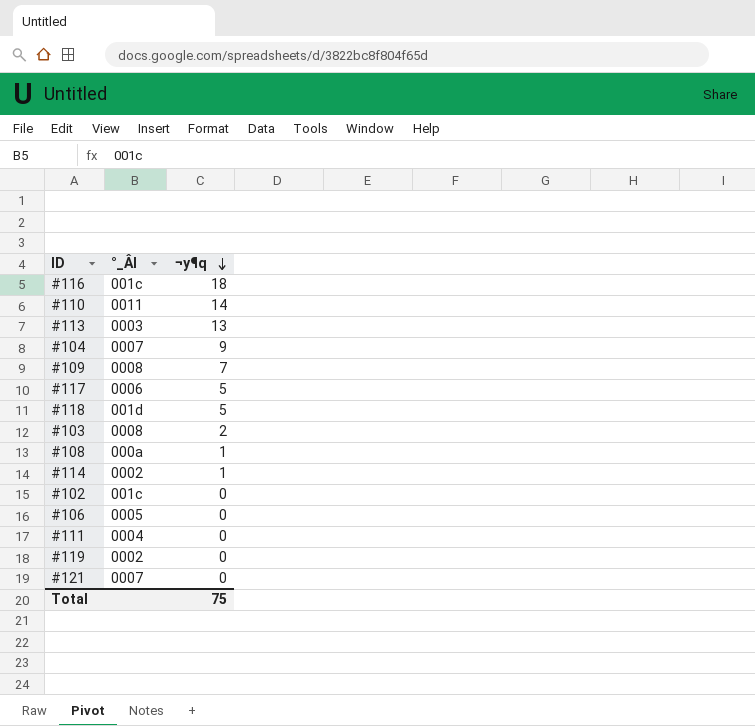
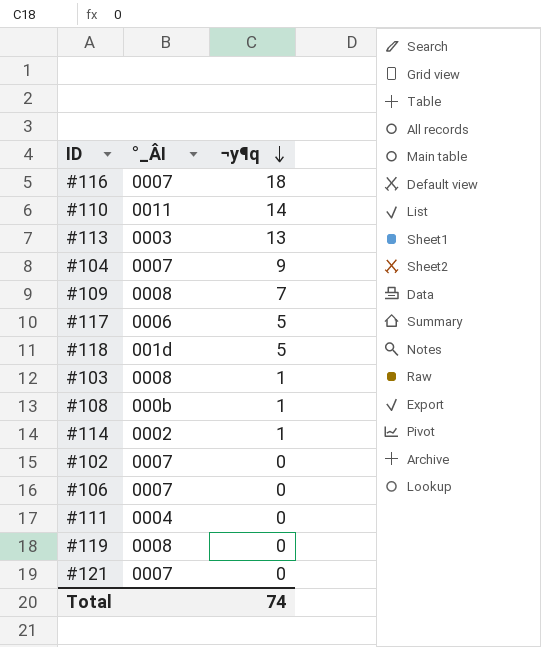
#116 | °_ÂI: 001c -> 0007
#103 | ¬y¶q: 2 -> 1
#108 | °_ÂI: 000a -> 000b
#102 | °_ÂI: 001c -> 0007
#106 | °_ÂI: 0005 -> 0007
#119 | °_ÂI: 0002 -> 0008
Total | ¬y¶q: 75 -> 74

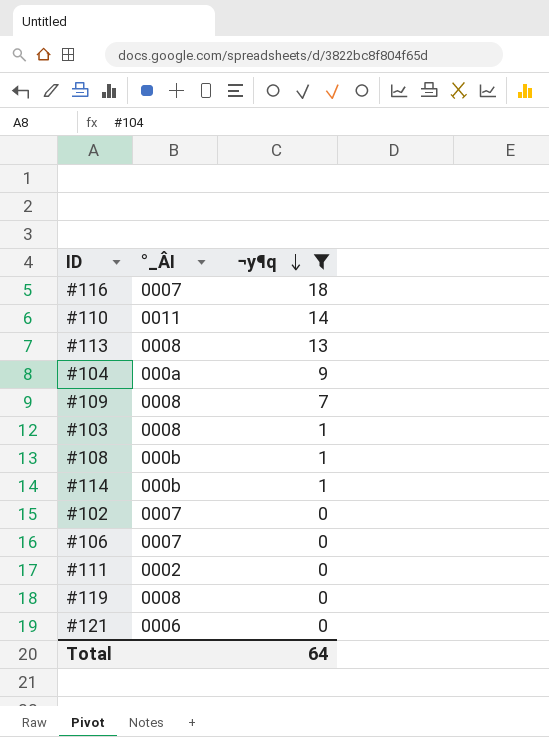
filter: none -> ¬y¶q != 5
#113 | °_ÂI: 0003 -> 0008
#104 | °_ÂI: 0007 -> 000a
#114 | °_ÂI: 0002 -> 000b
#111 | °_ÂI: 0004 -> 0002
#121 | °_ÂI: 0007 -> 0006
Total | ¬y¶q: 74 -> 64

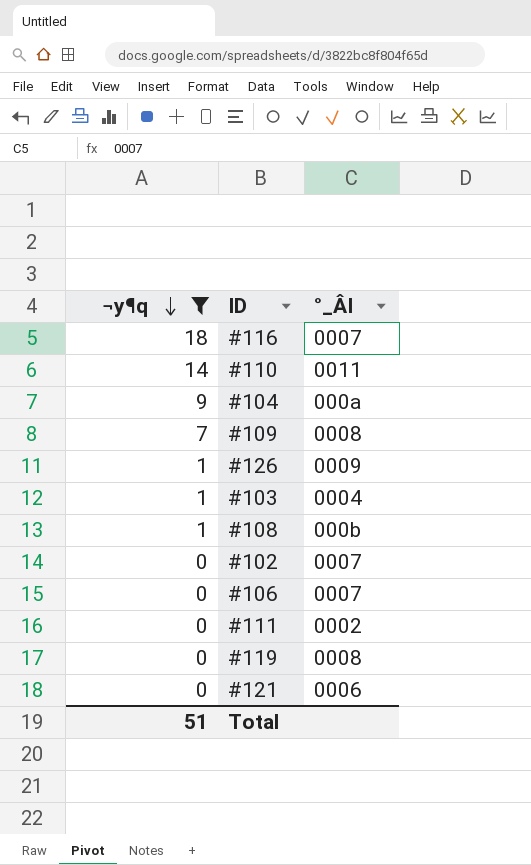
column ¬y¶q | position: 3 -> 1
row #113: 0008 | 13 -> none
row #114: 000b | 1 -> none
row #126: none -> 1 | 0009
#103 | °_ÂI: 0008 -> 0004
Total | ¬y¶q: 64 -> 51

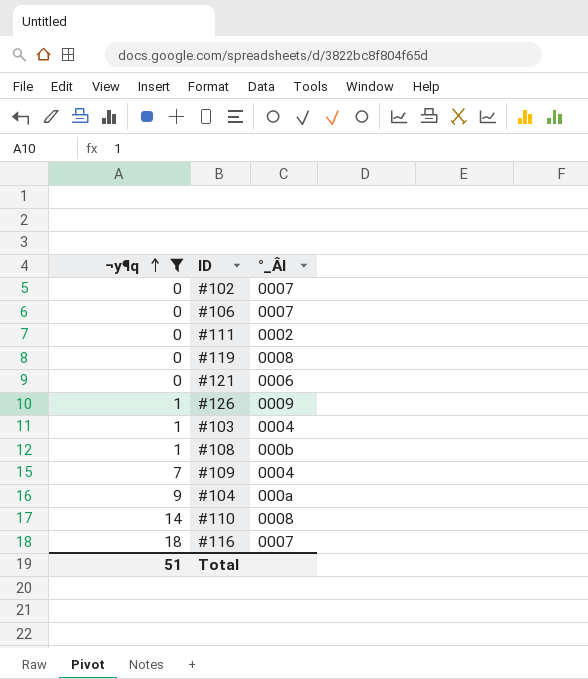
row order: ¬y¶q descending -> ¬y¶q ascending
#109 | °_ÂI: 0008 -> 0004
#110 | °_ÂI: 0011 -> 0008

